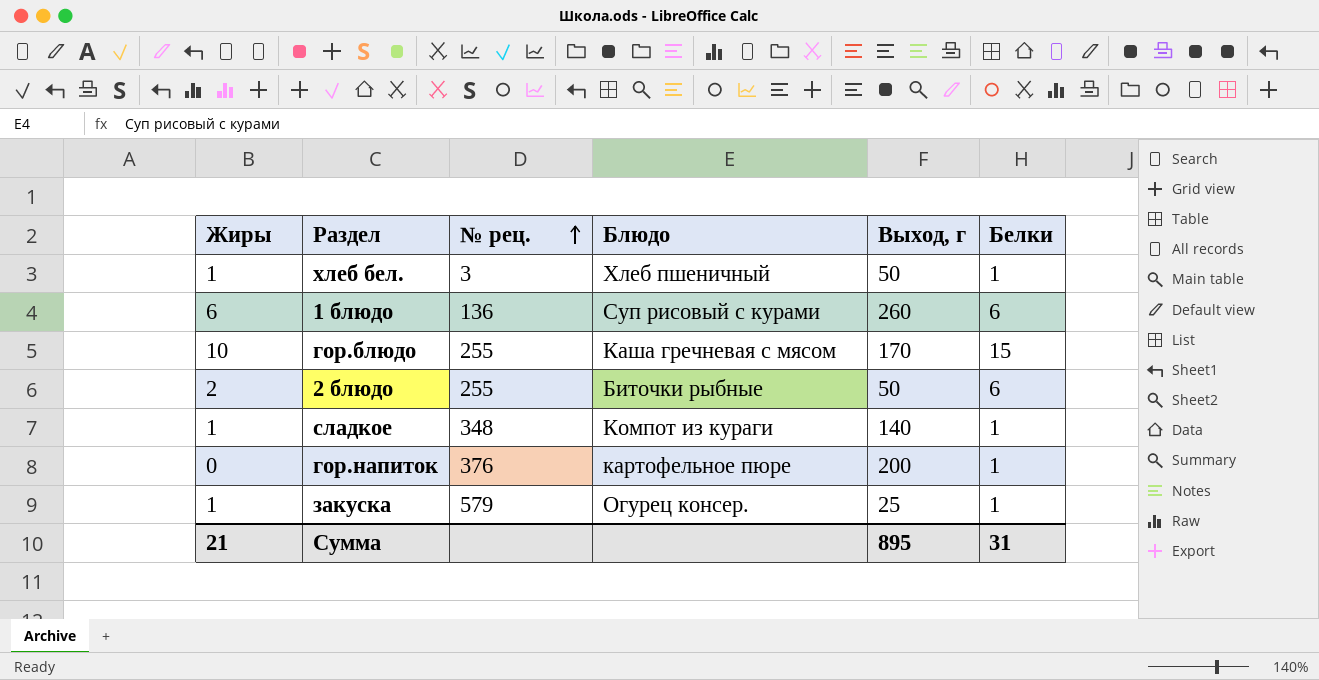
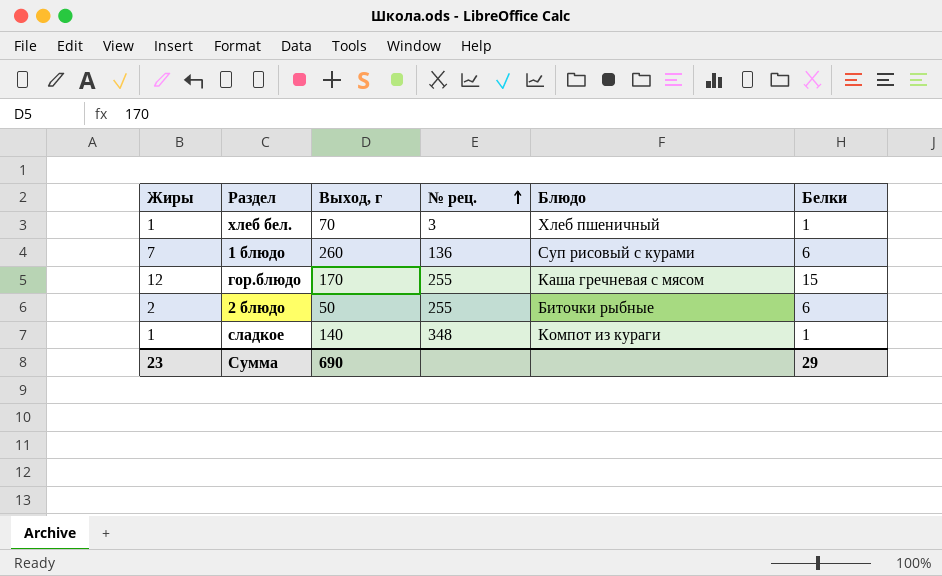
column Выход, г | position: 5 -> 3
row гор.напиток: 0 | 376 | картофельное пюре | 200 | 1 -> none
row закуска: 1 | 579 | Огурец консер. | 25 | 1 -> none
хлеб бел. | Выход, г: 50 -> 70
1 блюдо | Жиры: 6 -> 7
гор.блюдо | Жиры: 10 -> 12
Сумма | Жиры: 21 -> 23
Сумма | Выход, г: 895 -> 690
Сумма | Белки: 31 -> 29

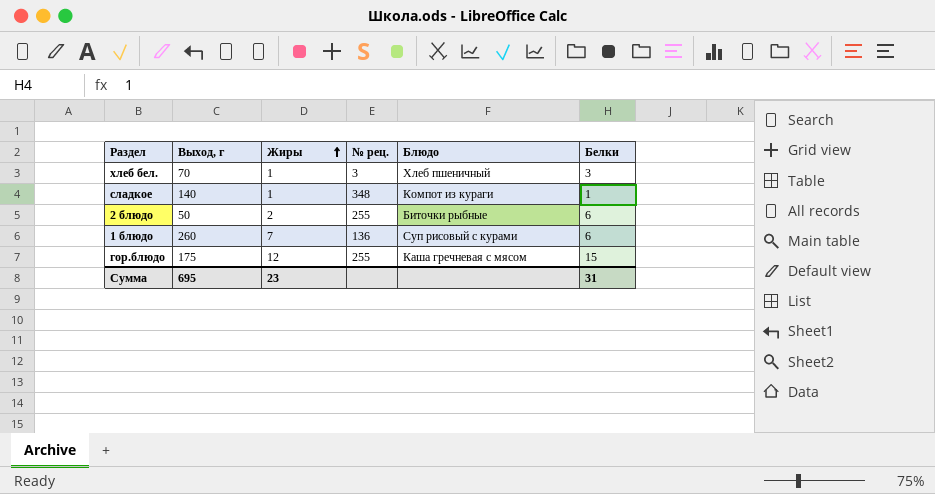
row order: № рец. ascending -> Жиры ascending
column Жиры | position: 1 -> 3
хлеб бел. | Белки: 1 -> 3
гор.блюдо | Выход, г: 170 -> 175
Сумма | Выход, г: 690 -> 695
Сумма | Белки: 29 -> 31

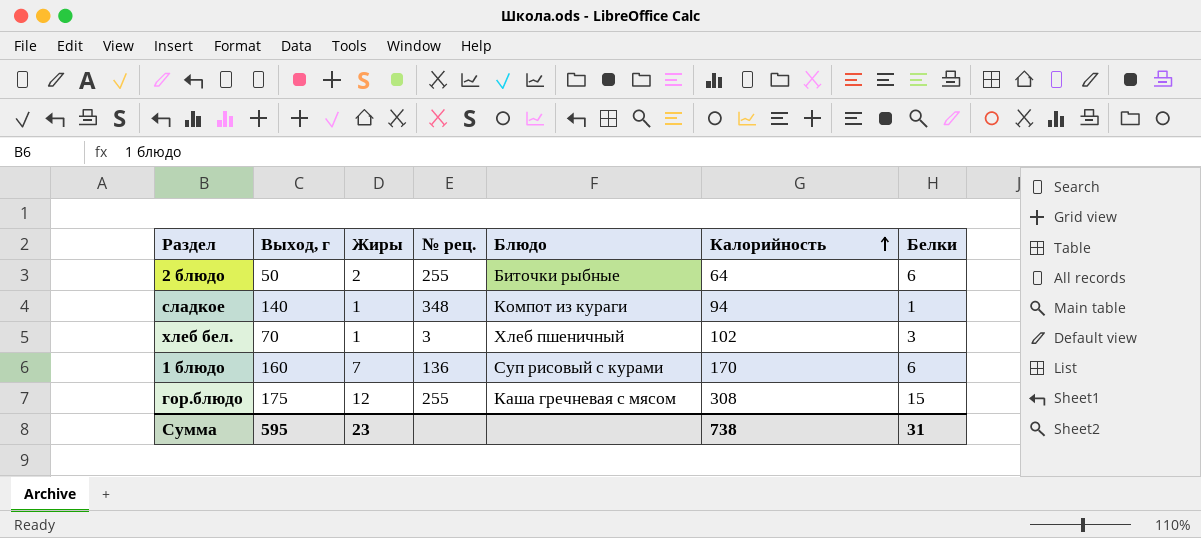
row order: Жиры ascending -> Калорийность ascending
column Калорийность | position: none -> 6
1 блюдо | Выход, г: 260 -> 160
Сумма | Выход, г: 695 -> 595

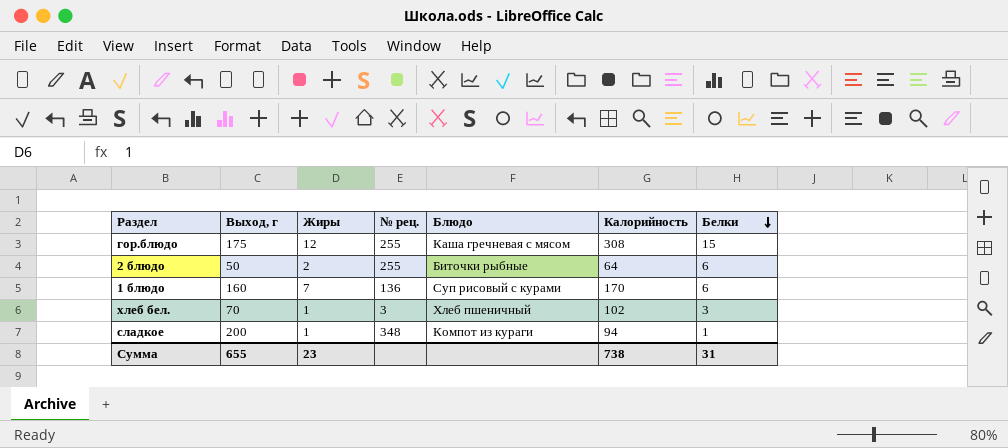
row order: Калорийность ascending -> Белки descending
сладкое | Выход, г: 140 -> 200
Сумма | Выход, г: 595 -> 655

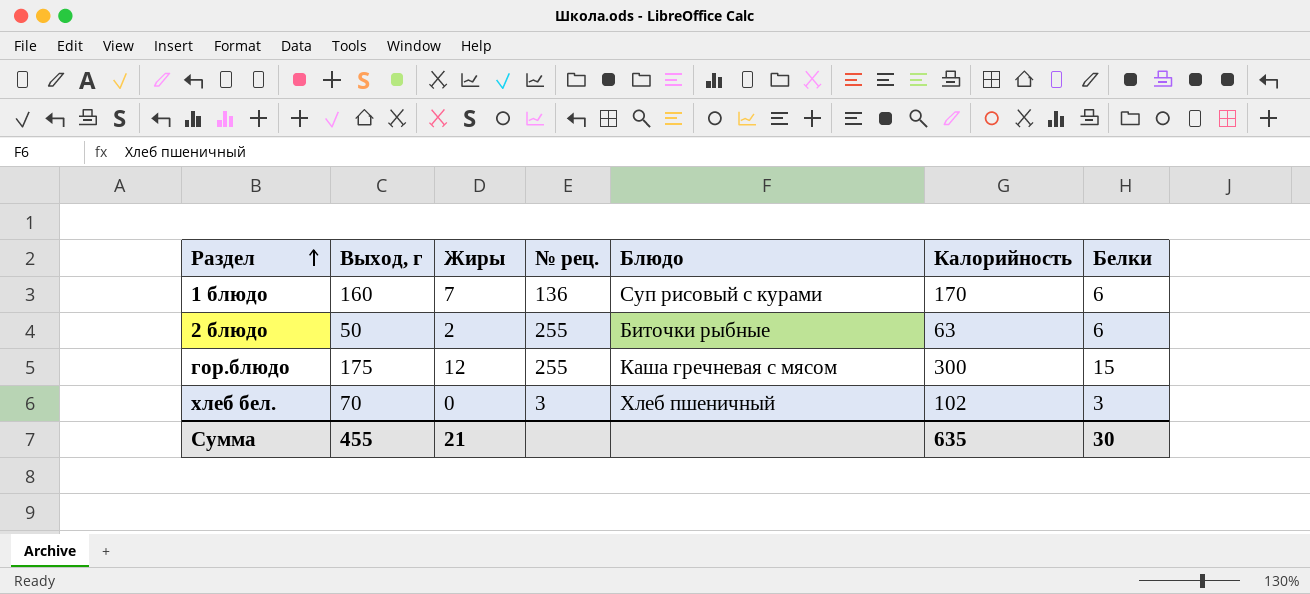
row order: Белки descending -> Раздел ascending
row сладкое: 200 | 1 | 348 | Компот из кураги | 94 | 1 -> none
2 блюдо | Калорийность: 64 -> 63
гор.блюдо | Калорийность: 308 -> 300
хлеб бел. | Жиры: 1 -> 0
Сумма | Выход, г: 655 -> 455
Сумма | Жиры: 23 -> 21
Сумма | Калорийность: 738 -> 635
Сумма | Белки: 31 -> 30

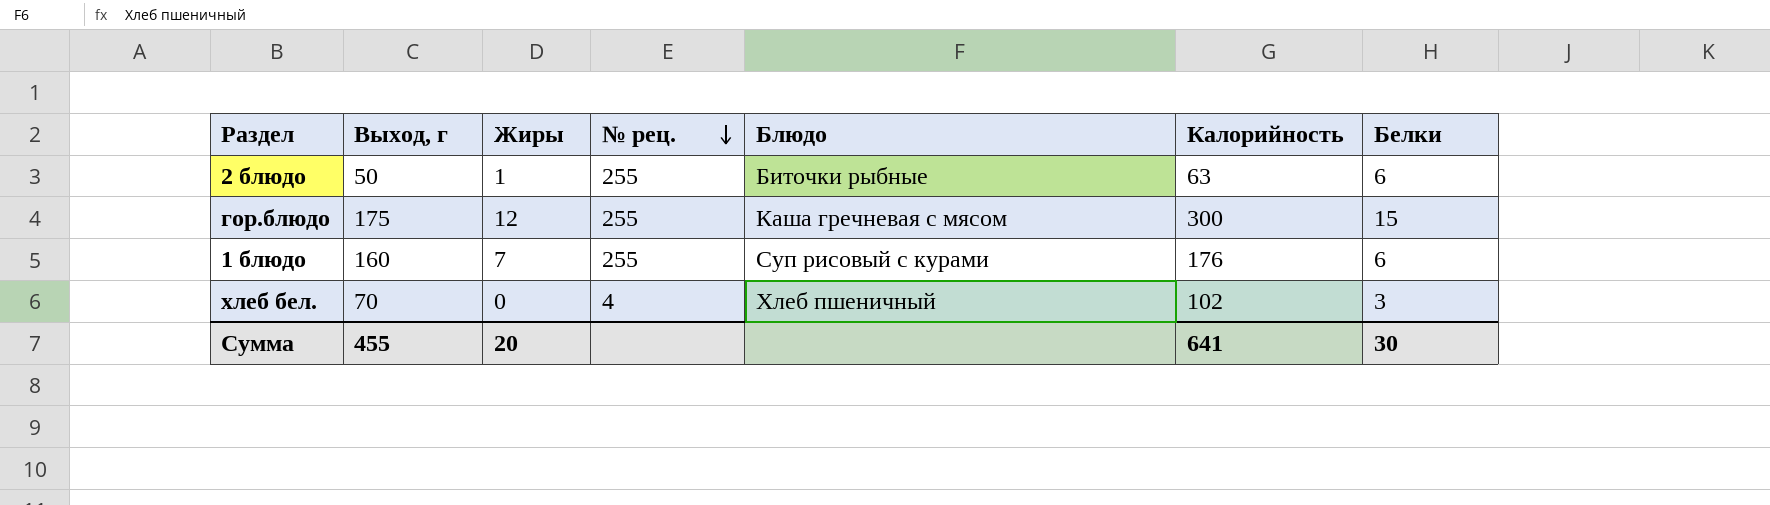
row order: Раздел ascending -> № рец. descending
2 блюдо | Жиры: 2 -> 1
1 блюдо | № рец.: 136 -> 255
1 блюдо | Калорийность: 170 -> 176
хлеб бел. | № рец.: 3 -> 4
Сумма | Жиры: 21 -> 20
Сумма | Калорийность: 635 -> 641

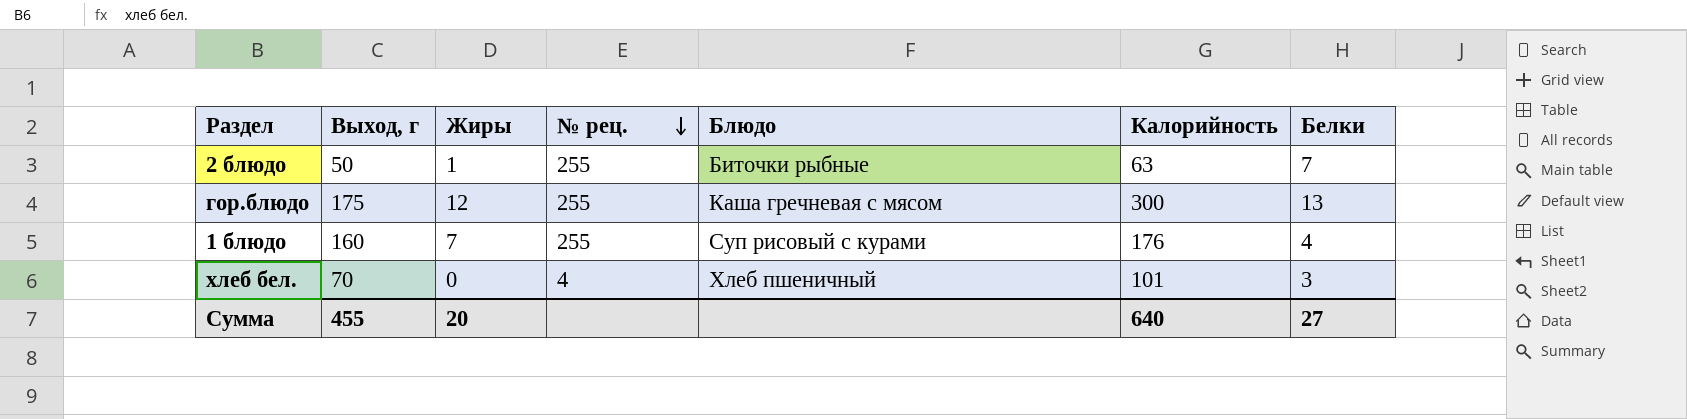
2 блюдо | Белки: 6 -> 7
гор.блюдо | Белки: 15 -> 13
1 блюдо | Белки: 6 -> 4
хлеб бел. | Калорийность: 102 -> 101
Сумма | Калорийность: 641 -> 640
Сумма | Белки: 30 -> 27

